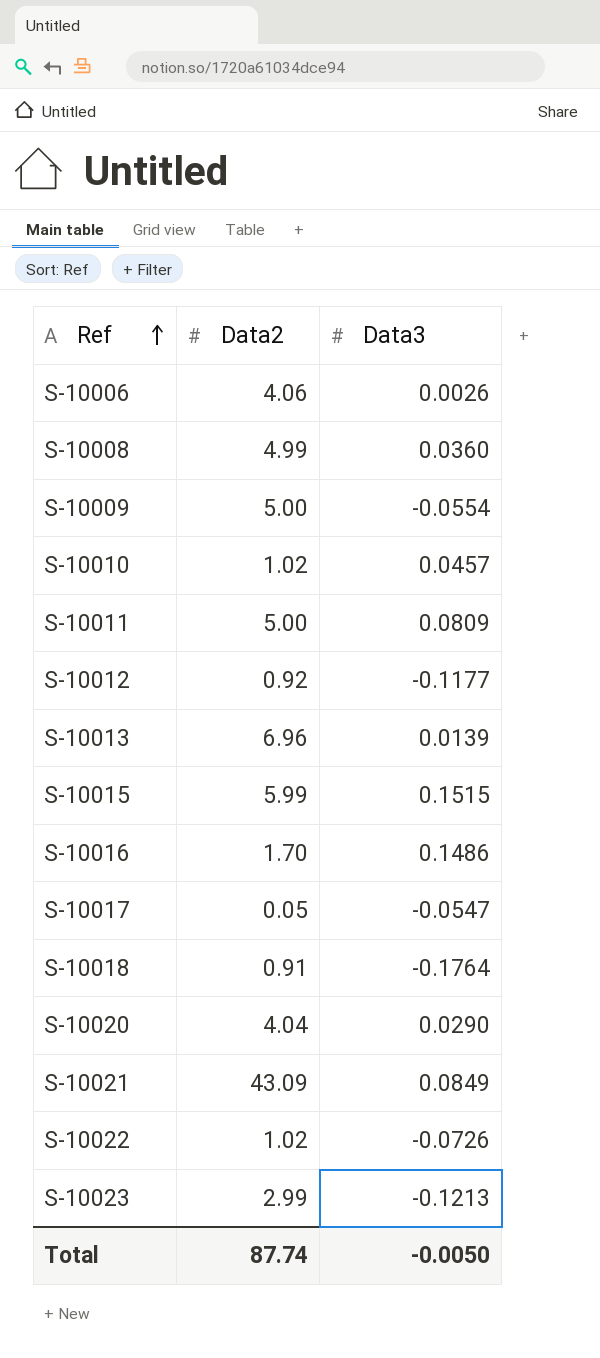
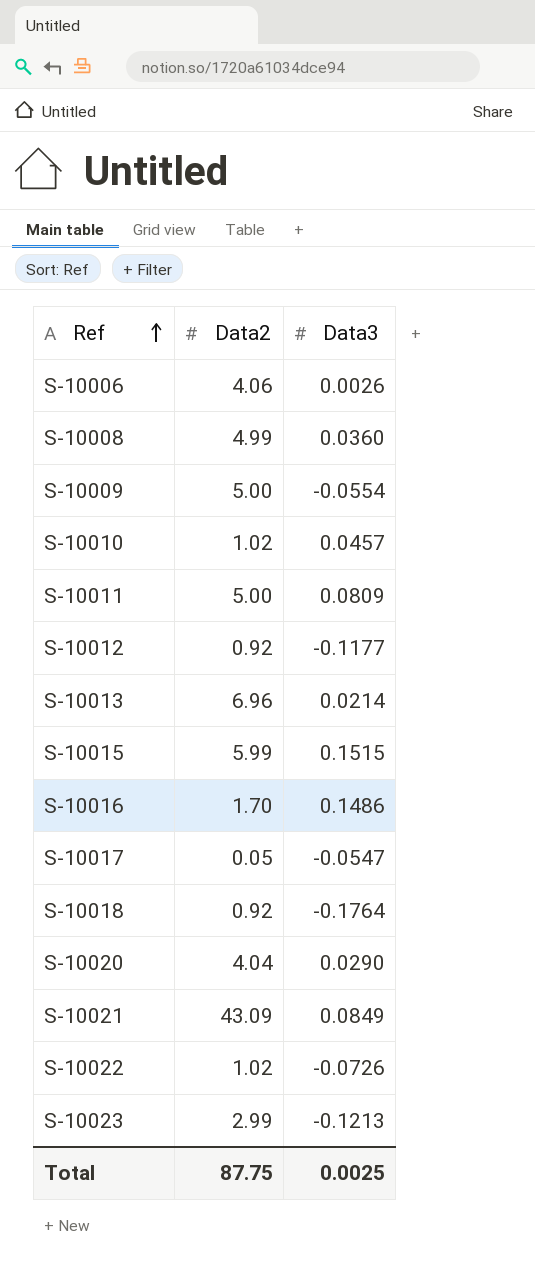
S-10013 | Data3: 0.0139 -> 0.0214
S-10018 | Data2: 0.91 -> 0.92
Total | Data2: 87.74 -> 87.75
Total | Data3: -0.0050 -> 0.0025

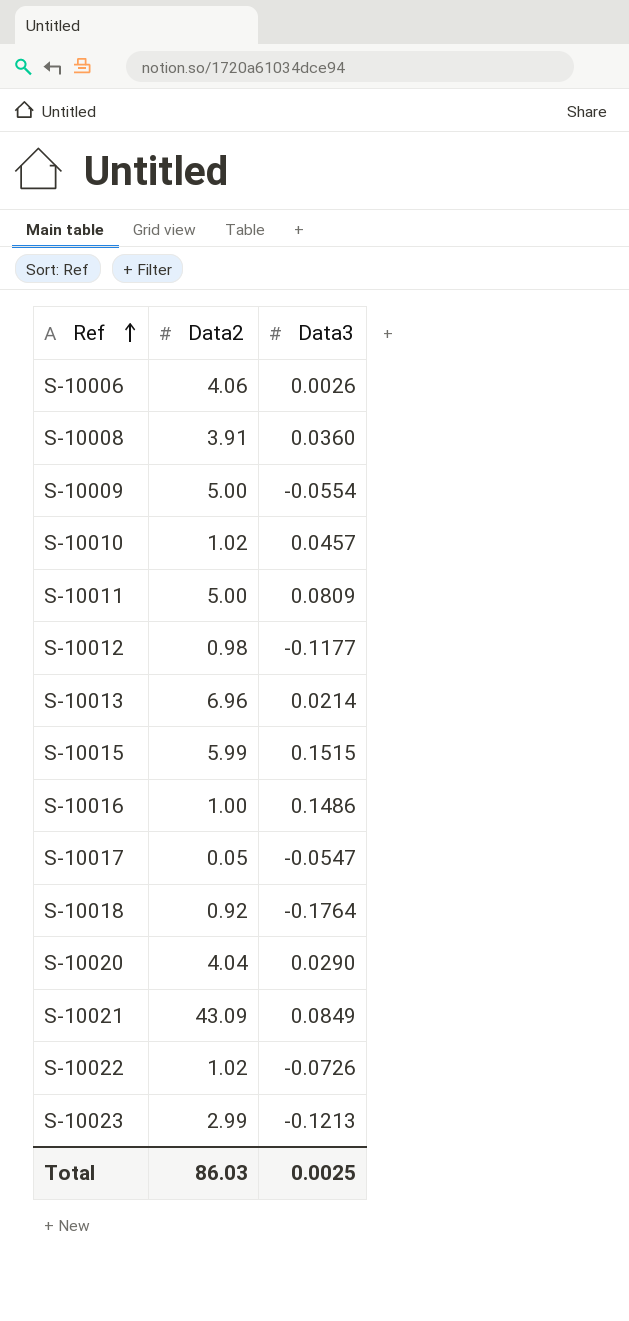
S-10008 | Data2: 4.99 -> 3.91
S-10012 | Data2: 0.92 -> 0.98
S-10016 | Data2: 1.70 -> 1.00
Total | Data2: 87.75 -> 86.03

